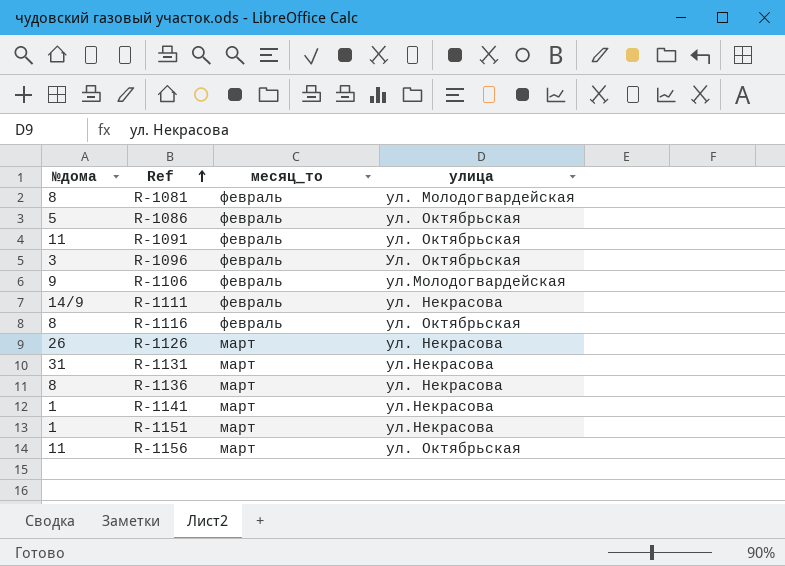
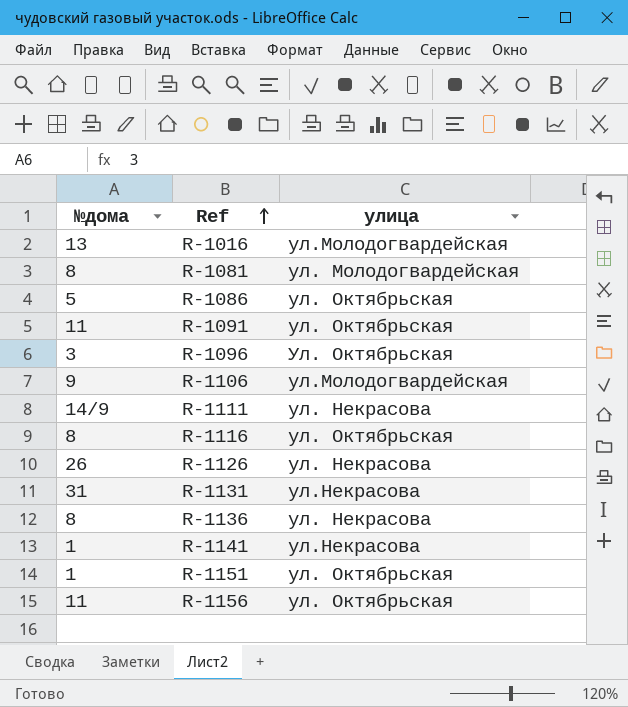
column месяц_то | position: 3 -> none
row R-1016: none -> 13 | ул.Молодогвардейская
R-1151 | улица: ул.Некрасова -> ул. Октябрьская

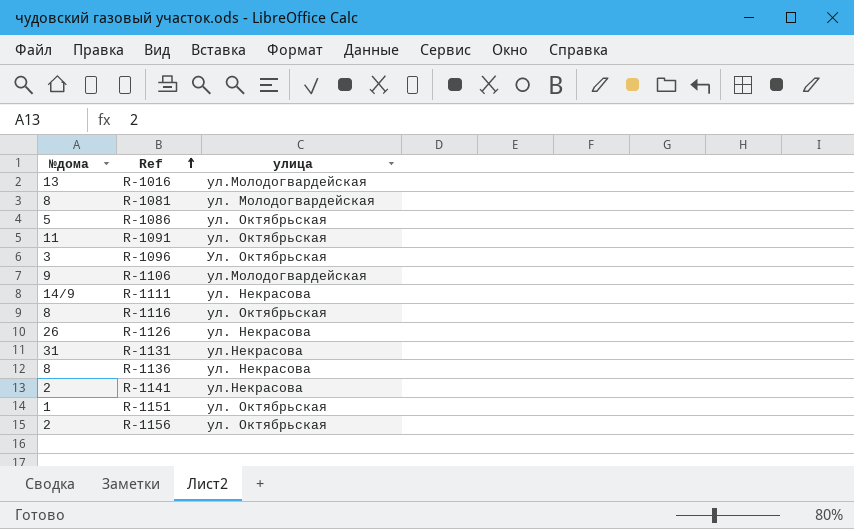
R-1141 | №дома: 1 -> 2
R-1156 | №дома: 11 -> 2

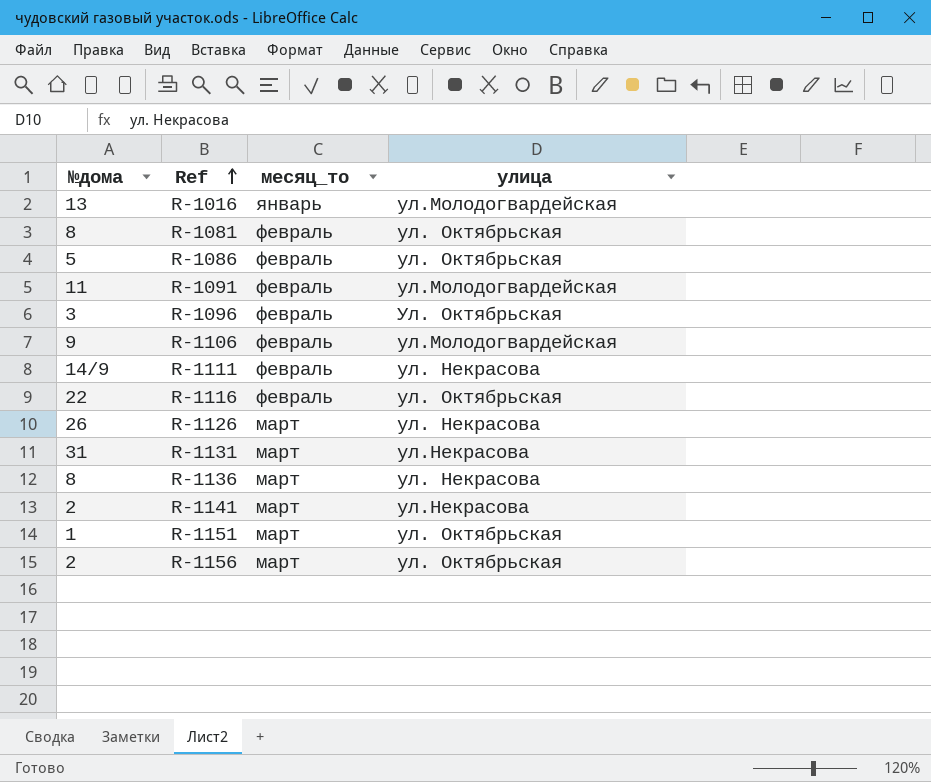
column месяц_то | position: none -> 3
R-1081 | улица: ул. Молодогвардейская -> ул. Октябрьская
R-1091 | улица: ул. Октябрьская -> ул.Молодогвардейская
R-1116 | №дома: 8 -> 22

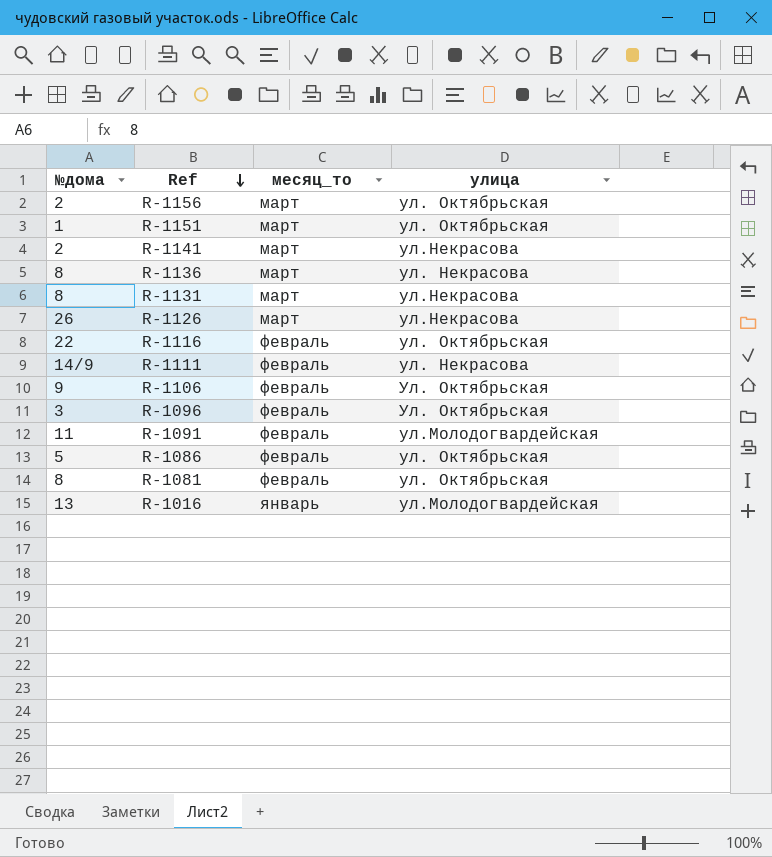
row order: Ref ascending -> Ref descending
R-1131 | №дома: 31 -> 8
R-1126 | улица: ул. Некрасова -> ул.Некрасова
R-1106 | улица: ул.Молодогвардейская -> Ул. Октябрьская

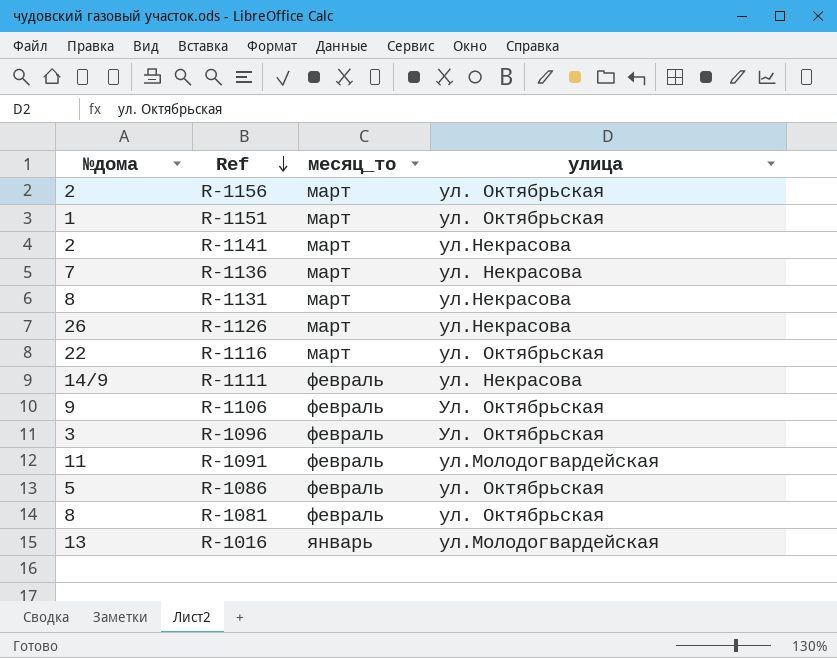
R-1136 | №дома: 8 -> 7
R-1116 | месяц_то: февраль -> март

